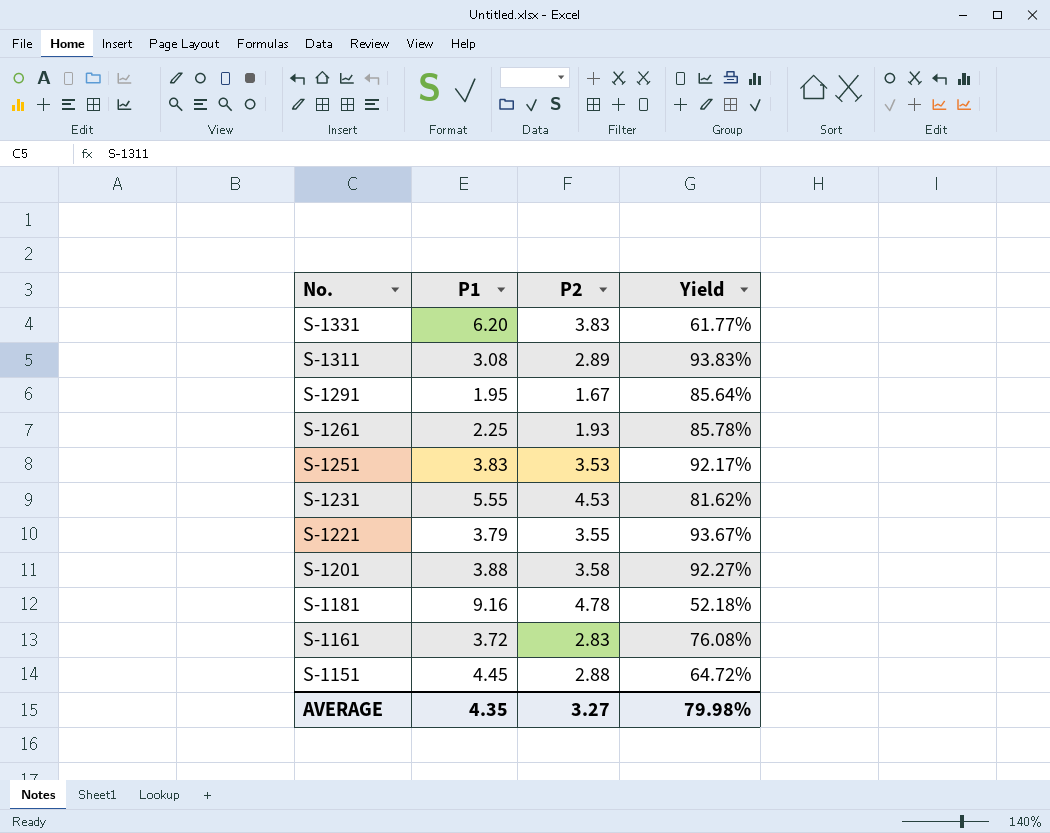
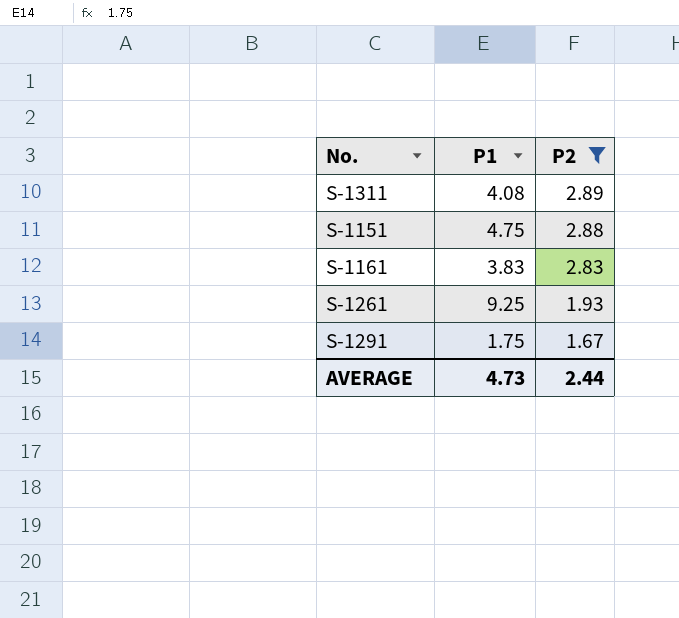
filter: none -> P2 <= 2.89
row order: No. descending -> P2 descending
column Yield | formula: [P2] / [P1] -> none
S-1311 | P1: 3.08 -> 4.08
S-1151 | P1: 4.45 -> 4.75
S-1161 | P1: 3.72 -> 3.83
S-1261 | P1: 2.25 -> 9.25
S-1291 | P1: 1.95 -> 1.75
AVERAGE | P1: 4.35 -> 4.73
AVERAGE | P2: 3.27 -> 2.44

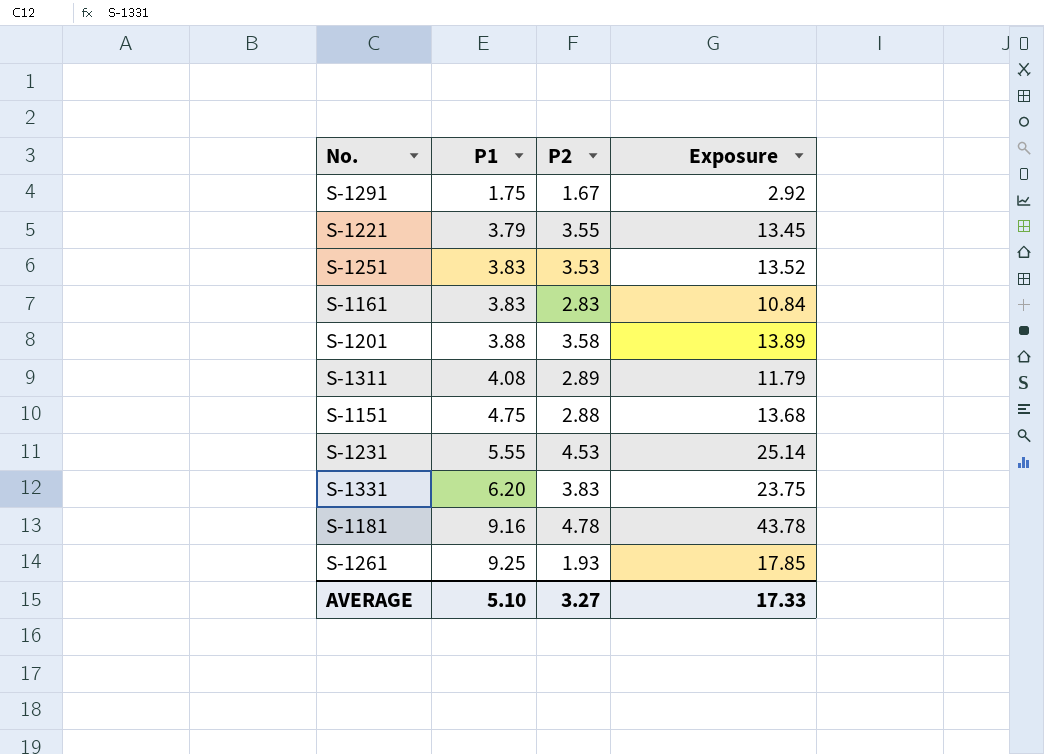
filter: P2 <= 2.89 -> none
row order: P2 descending -> P1 ascending
column Exposure | formula: none -> [P1] * [P2]
AVERAGE | P1: 4.73 -> 5.10
AVERAGE | P2: 2.44 -> 3.27

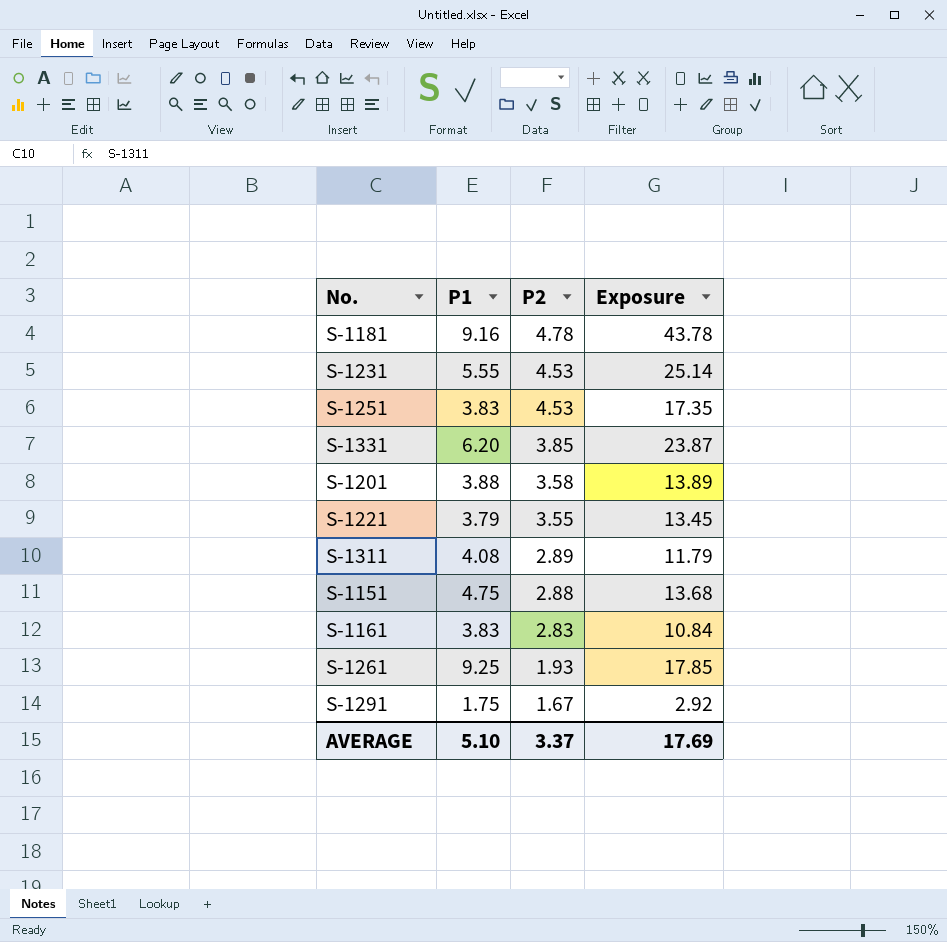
row order: P1 ascending -> P2 descending
S-1251 | P2: 3.53 -> 4.53
S-1251 | Exposure: 13.52 -> 17.35
S-1331 | P2: 3.83 -> 3.85
S-1331 | Exposure: 23.75 -> 23.87
AVERAGE | P2: 3.27 -> 3.37
AVERAGE | Exposure: 17.33 -> 17.69

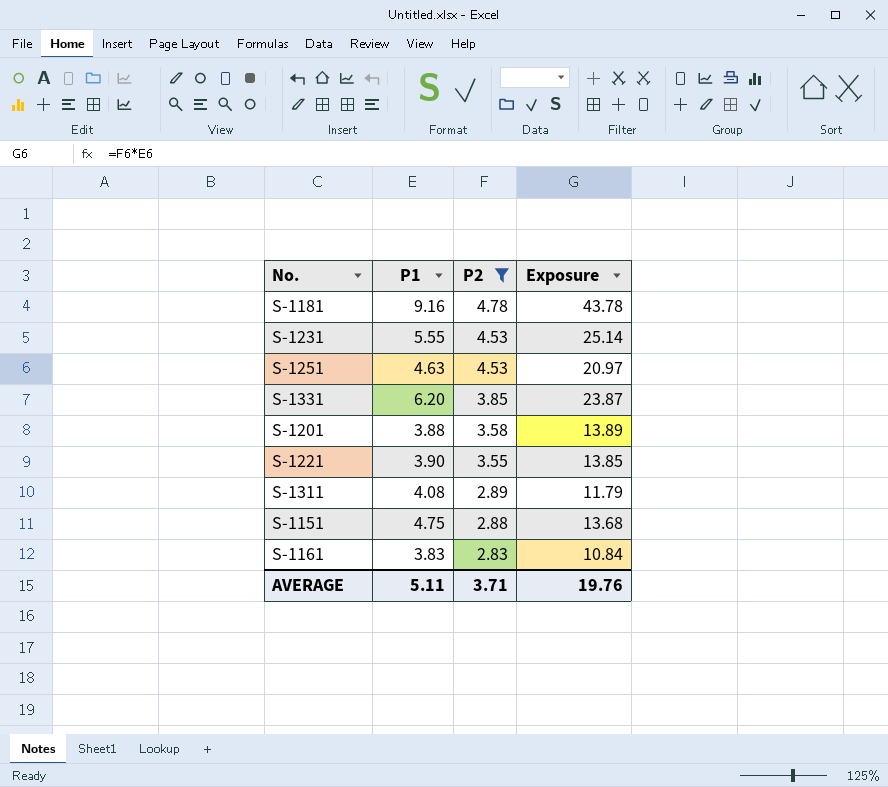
filter: none -> P2 >= 2.83
S-1251 | P1: 3.83 -> 4.63
S-1251 | Exposure: 17.35 -> 20.97
S-1221 | P1: 3.79 -> 3.90
S-1221 | Exposure: 13.45 -> 13.85
AVERAGE | P1: 5.10 -> 5.11
AVERAGE | P2: 3.37 -> 3.71
AVERAGE | Exposure: 17.69 -> 19.76

